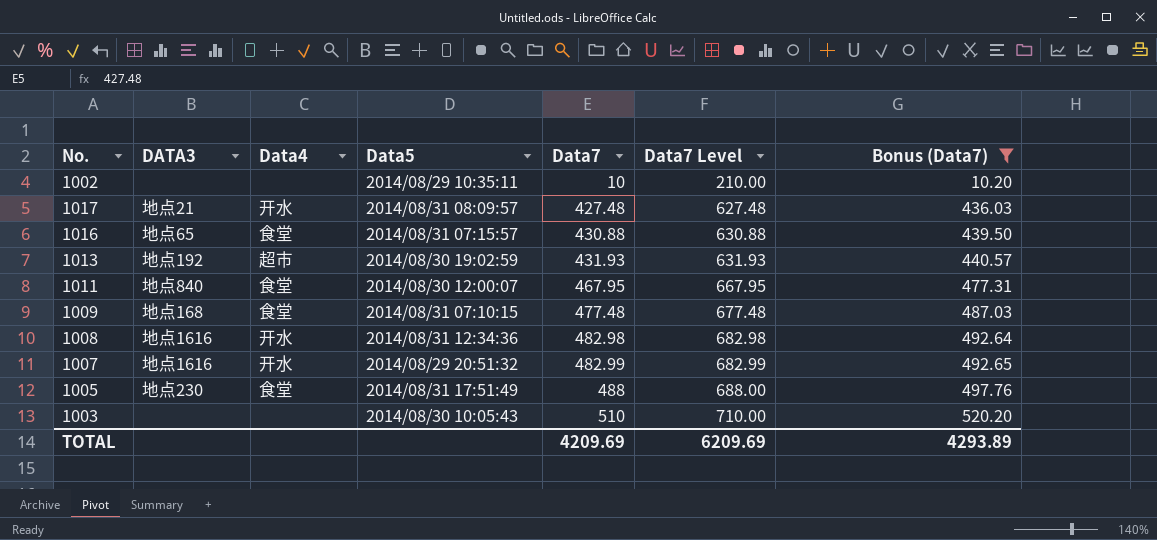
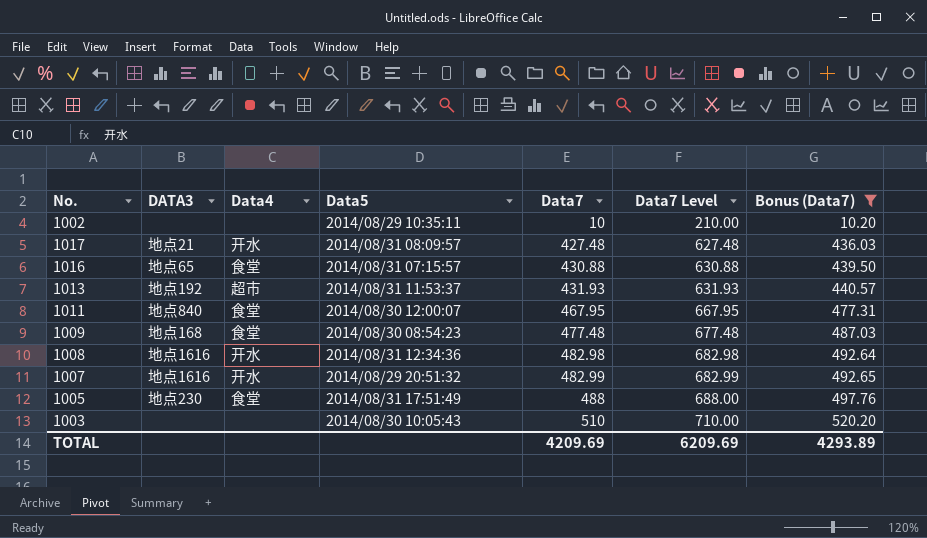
1013 | Data5: 2014/08/30 19:02:59 -> 2014/08/31 11:53:37
1009 | Data5: 2014/08/31 07:10:15 -> 2014/08/30 08:54:23

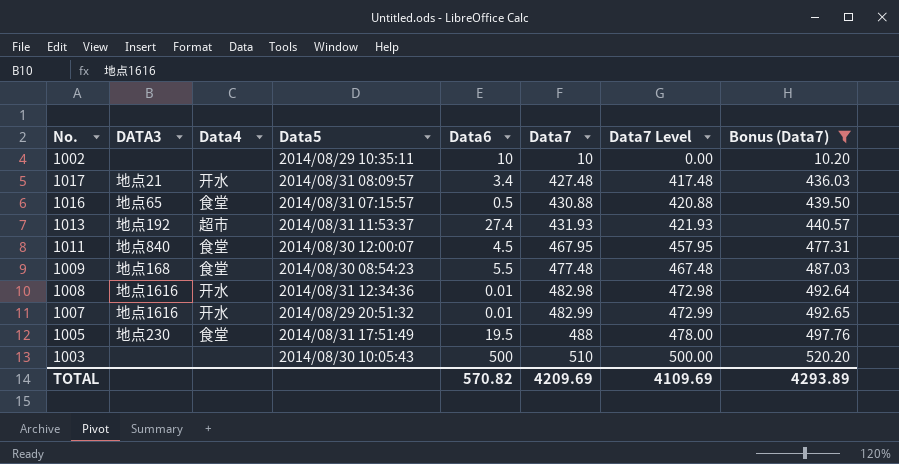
column Data6 | position: none -> 5
column Data7 Level | formula: [Data7] + 200 -> [Data7] - 10
TOTAL | Data7 Level: 6209.69 -> 4109.69

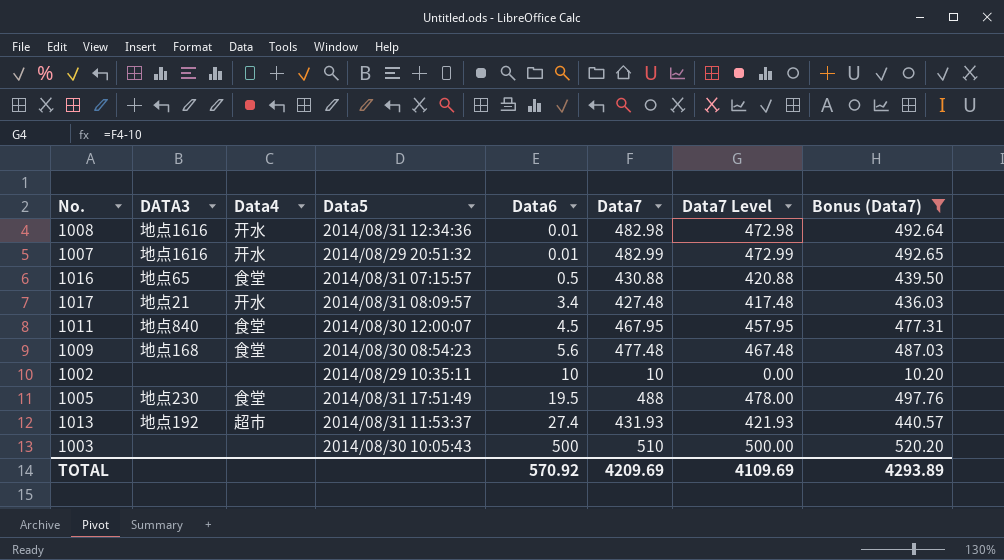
row order: Data7 ascending -> Data6 ascending
1009 | Data6: 5.5 -> 5.6
TOTAL | Data6: 570.82 -> 570.92

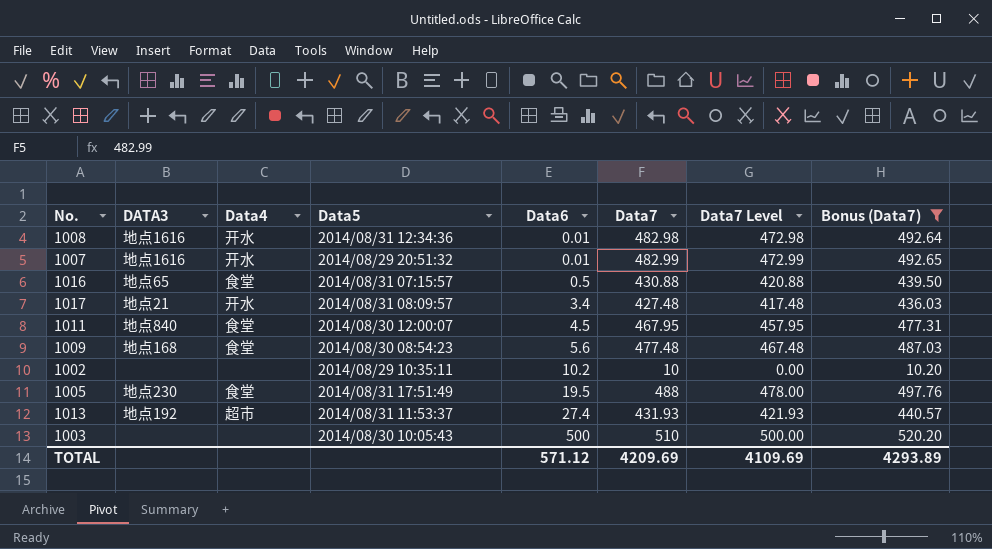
1002 | Data6: 10 -> 10.2
TOTAL | Data6: 570.92 -> 571.12

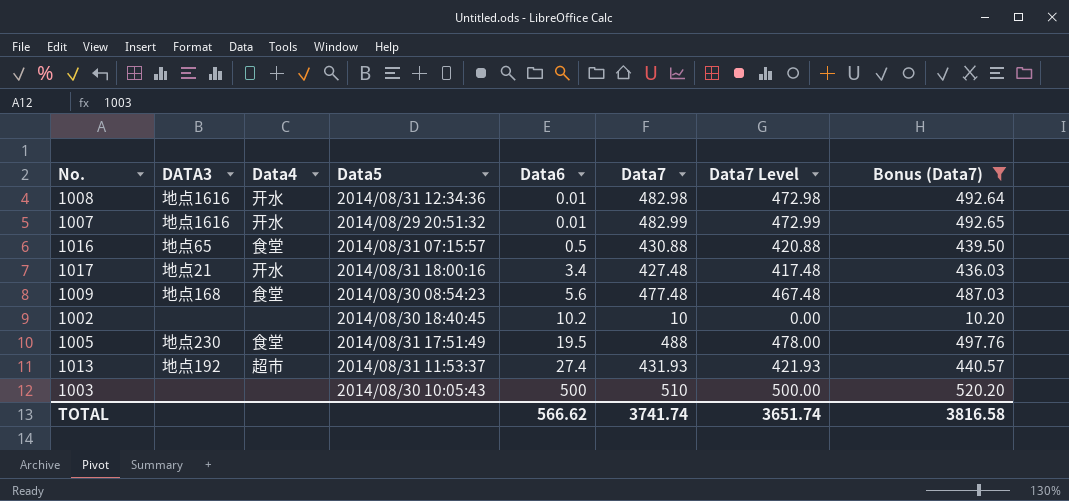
row 1011: 地点840 | 食堂 | 2014/08/30 12:00:07 | 4.5 | 467.95 | 457.95 | 477.31 -> none
1017 | Data5: 2014/08/31 08:09:57 -> 2014/08/31 18:00:16
1002 | Data5: 2014/08/29 10:35:11 -> 2014/08/30 18:40:45
TOTAL | Data6: 571.12 -> 566.62
TOTAL | Data7: 4209.69 -> 3741.74
TOTAL | Data7 Level: 4109.69 -> 3651.74
TOTAL | Bonus (Data7): 4293.89 -> 3816.58

